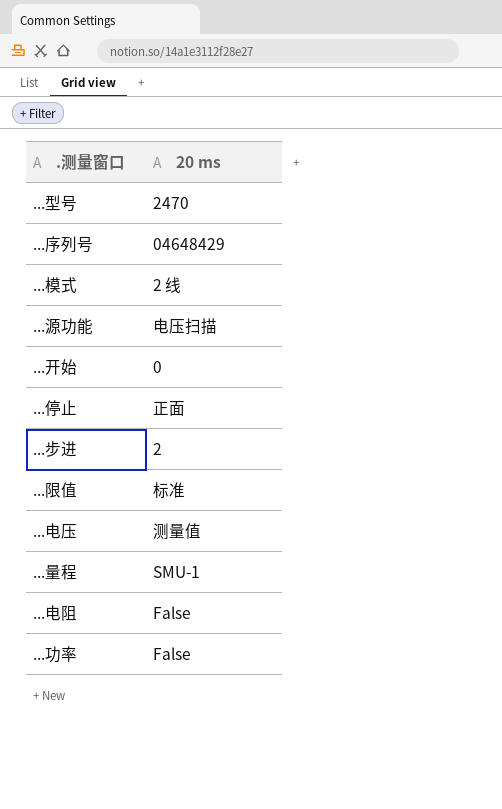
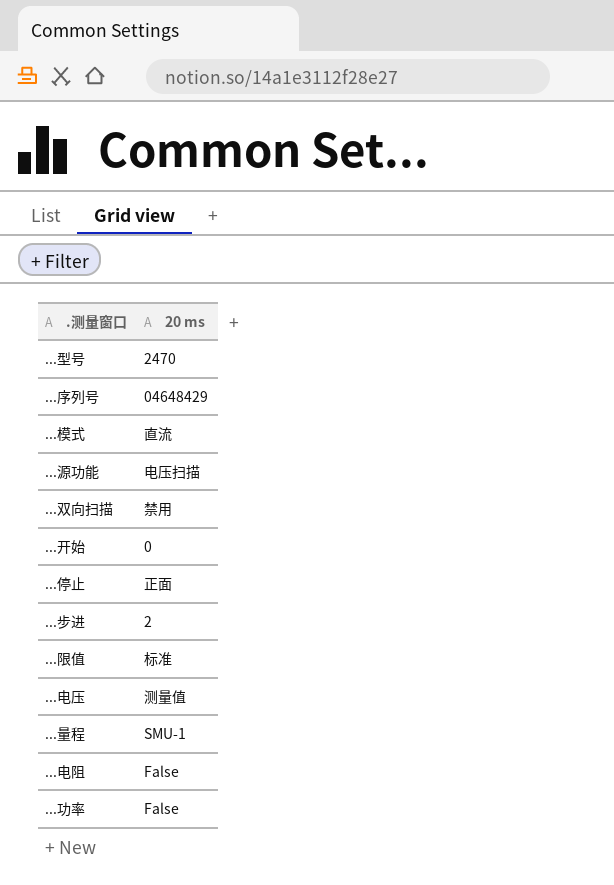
...模式 | 20 ms: 2 线 -> 直流
row ...双向扫描: none -> 禁用

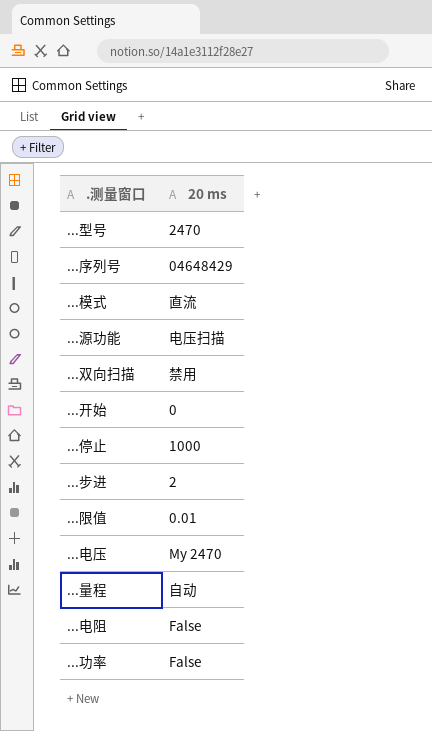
...停止 | 20 ms: 正面 -> 1000
...限值 | 20 ms: 标准 -> 0.01
...电压 | 20 ms: 测量值 -> My 2470
...量程 | 20 ms: SMU-1 -> 自动

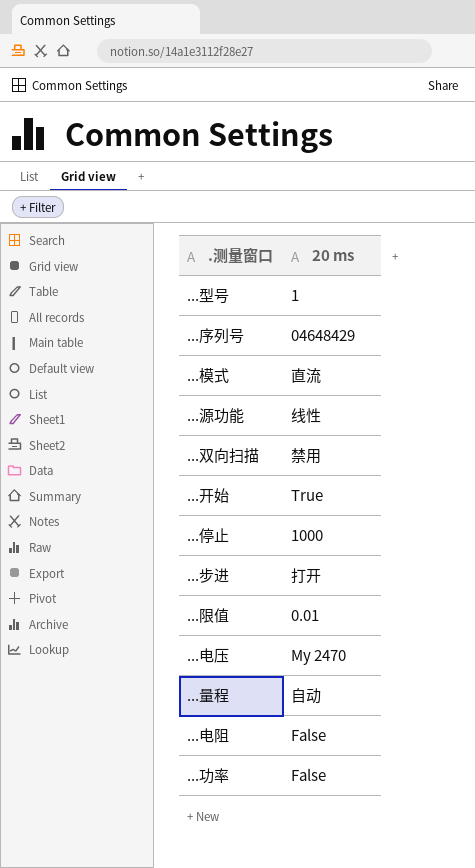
...型号 | 20 ms: 2470 -> 1
...源功能 | 20 ms: 电压扫描 -> 线性
...开始 | 20 ms: 0 -> True
...步进 | 20 ms: 2 -> 打开

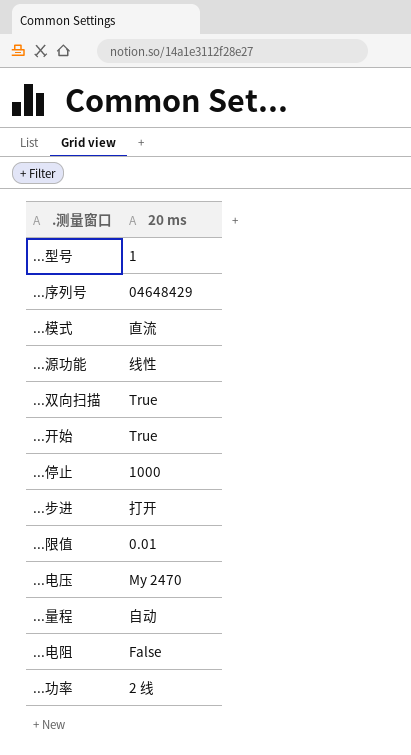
...双向扫描 | 20 ms: 禁用 -> True
...功率 | 20 ms: False -> 2 线

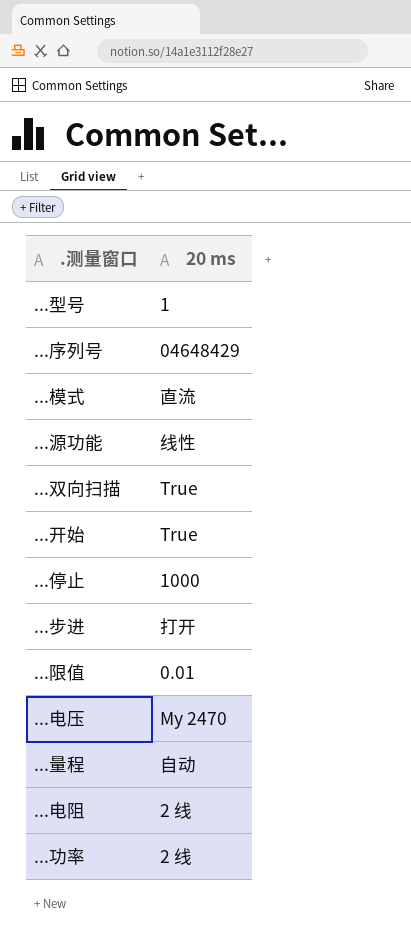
...电阻 | 20 ms: False -> 2 线

